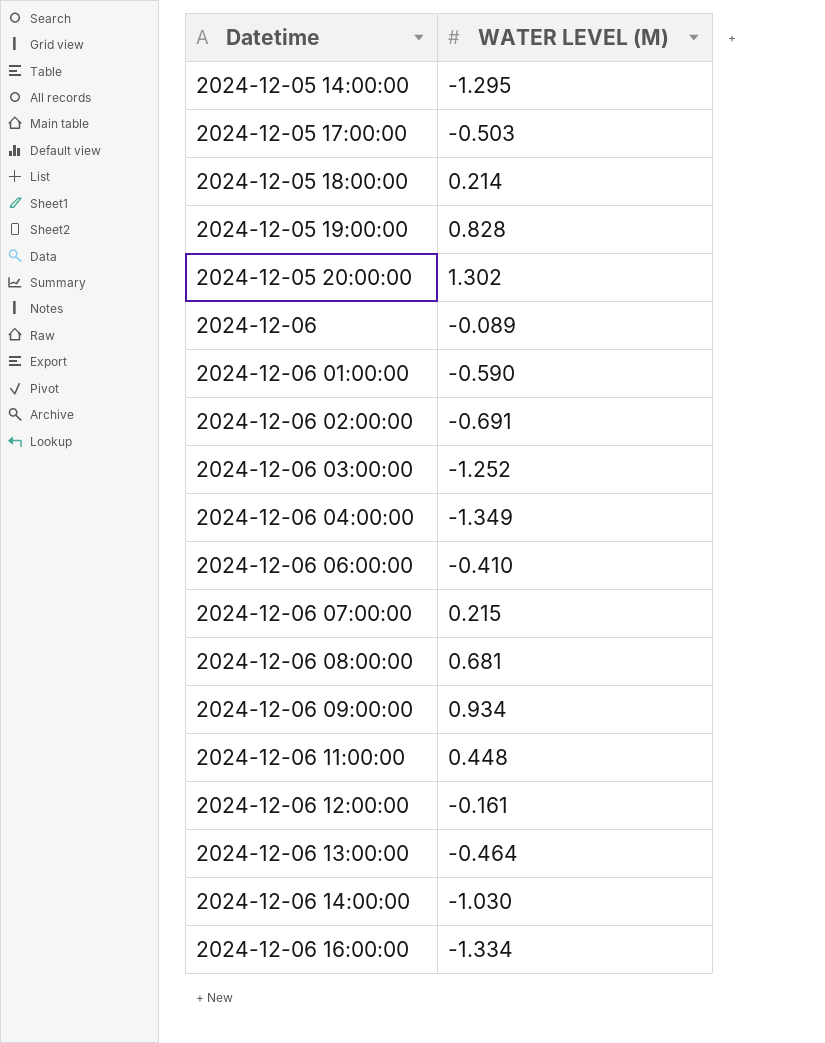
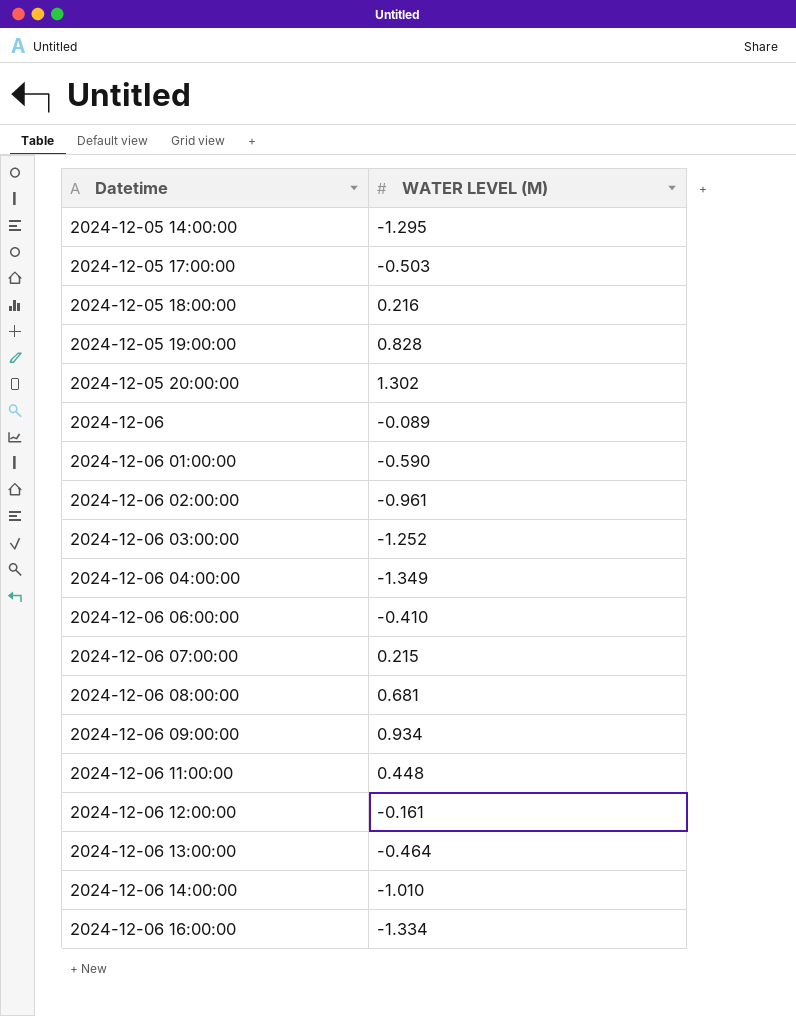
2024-12-05 18:00:00 | WATER LEVEL (M): 0.214 -> 0.216
2024-12-06 02:00:00 | WATER LEVEL (M): -0.691 -> -0.961
2024-12-06 14:00:00 | WATER LEVEL (M): -1.030 -> -1.010

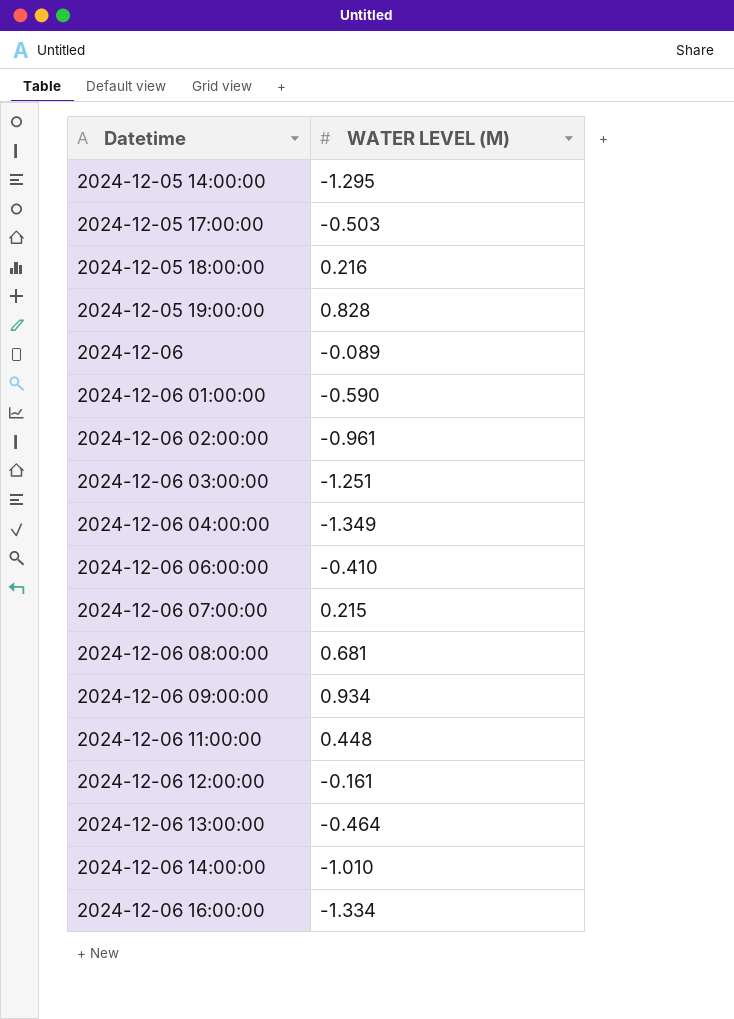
row 2024-12-05 20:00:00: 1.302 -> none
2024-12-06 03:00:00 | WATER LEVEL (M): -1.252 -> -1.251

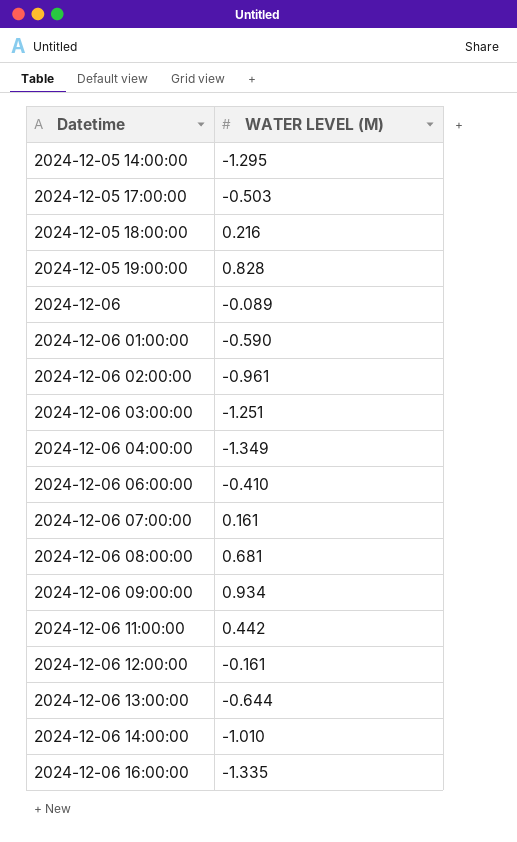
2024-12-06 07:00:00 | WATER LEVEL (M): 0.215 -> 0.161
2024-12-06 11:00:00 | WATER LEVEL (M): 0.448 -> 0.442
2024-12-06 13:00:00 | WATER LEVEL (M): -0.464 -> -0.644
2024-12-06 16:00:00 | WATER LEVEL (M): -1.334 -> -1.335

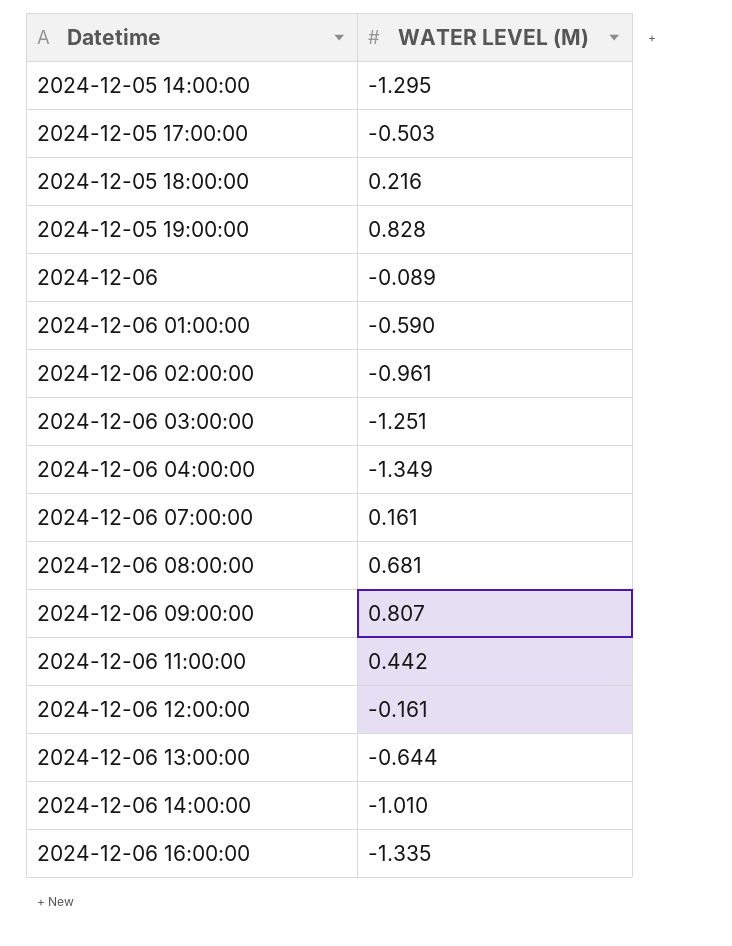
row 2024-12-06 06:00:00: -0.410 -> none
2024-12-06 09:00:00 | WATER LEVEL (M): 0.934 -> 0.807

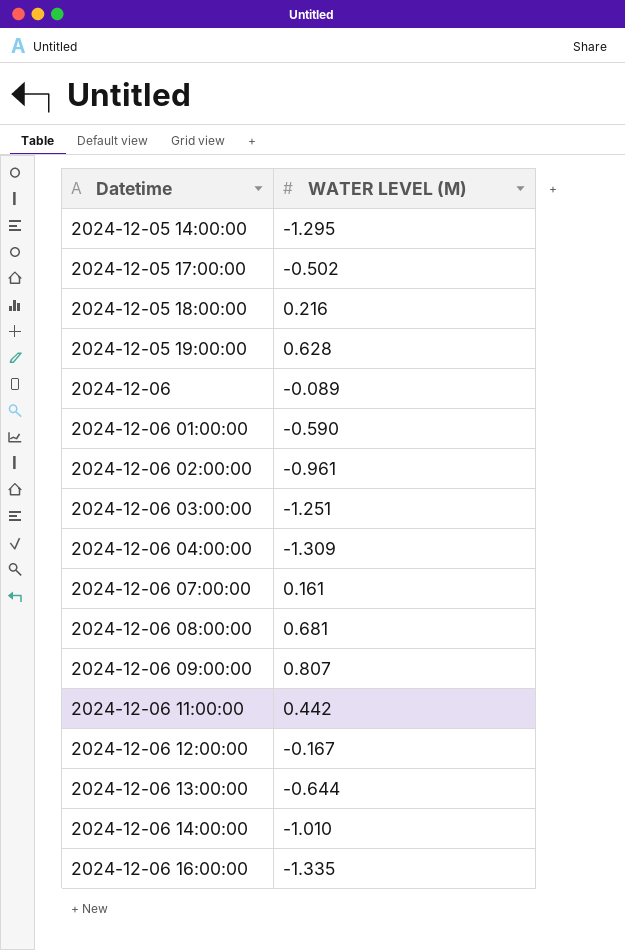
2024-12-05 17:00:00 | WATER LEVEL (M): -0.503 -> -0.502
2024-12-05 19:00:00 | WATER LEVEL (M): 0.828 -> 0.628
2024-12-06 04:00:00 | WATER LEVEL (M): -1.349 -> -1.309
2024-12-06 12:00:00 | WATER LEVEL (M): -0.161 -> -0.167

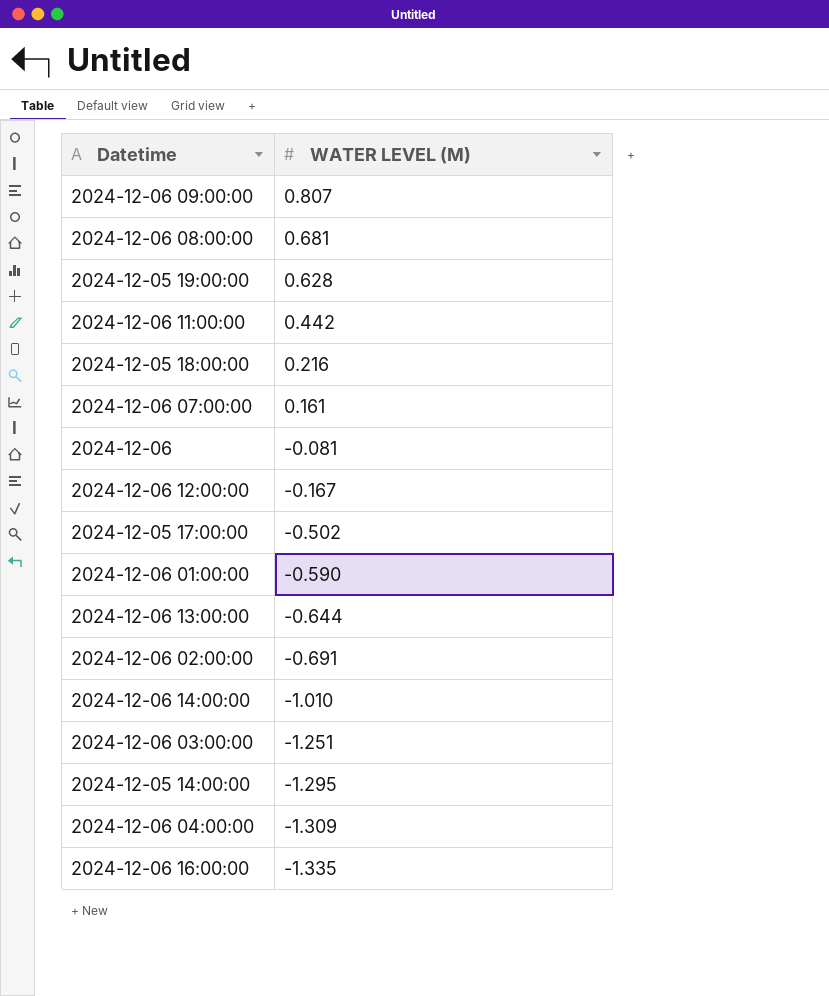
row order: Datetime ascending -> WATER LEVEL (M) descending
2024-12-06 | WATER LEVEL (M): -0.089 -> -0.081
2024-12-06 02:00:00 | WATER LEVEL (M): -0.961 -> -0.691

